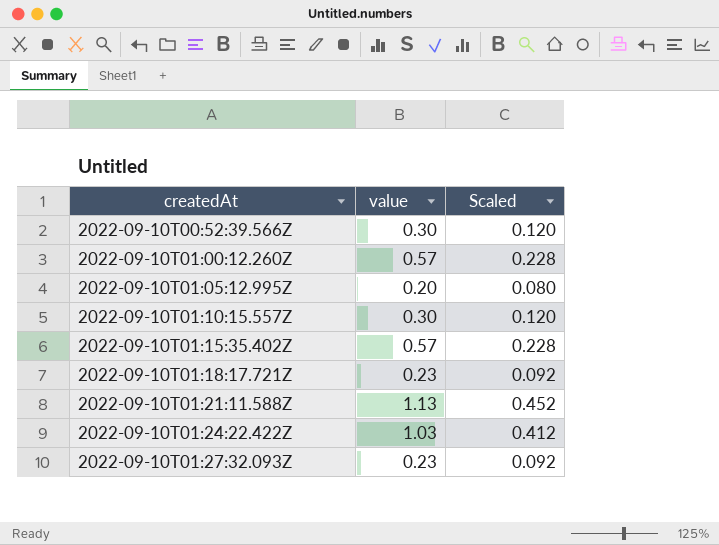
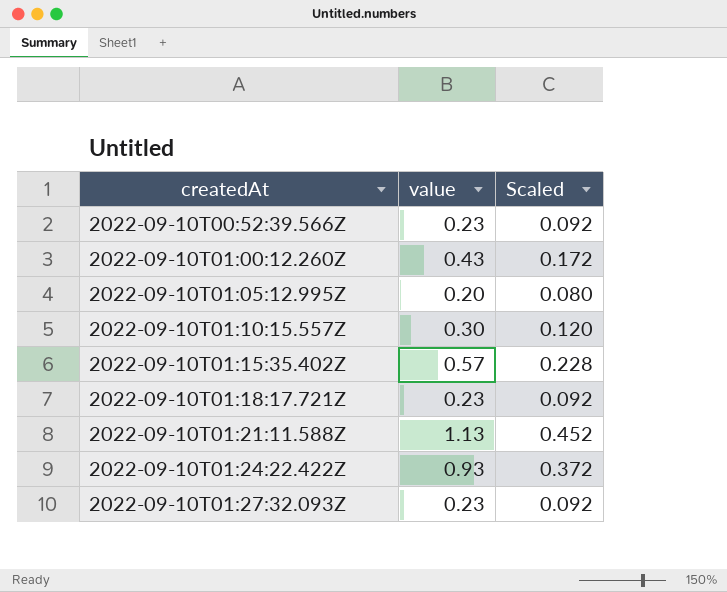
2022-09-10T00:52:39.566Z | value: 0.30 -> 0.23
2022-09-10T00:52:39.566Z | Scaled: 0.120 -> 0.092
2022-09-10T01:00:12.260Z | value: 0.57 -> 0.43
2022-09-10T01:00:12.260Z | Scaled: 0.228 -> 0.172
2022-09-10T01:24:22.422Z | value: 1.03 -> 0.93
2022-09-10T01:24:22.422Z | Scaled: 0.412 -> 0.372

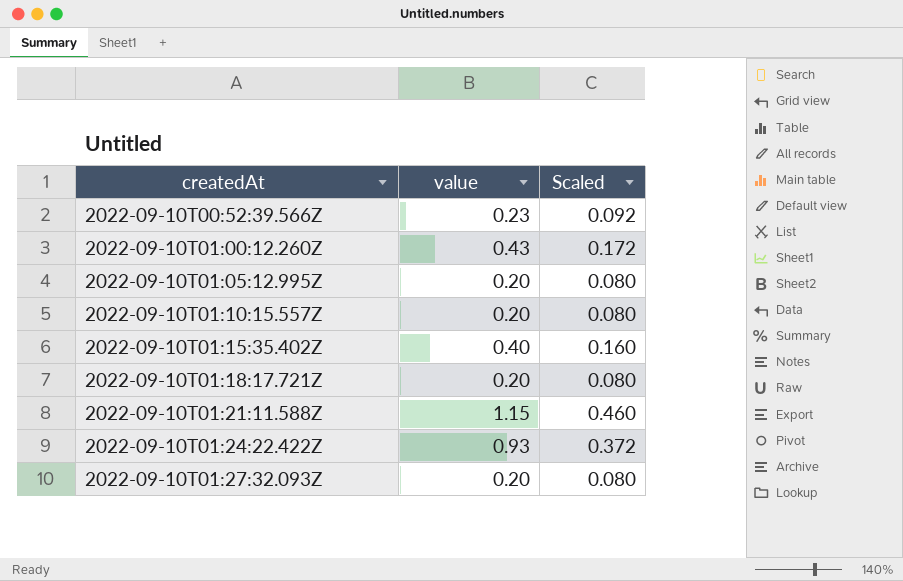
2022-09-10T01:10:15.557Z | value: 0.30 -> 0.20
2022-09-10T01:10:15.557Z | Scaled: 0.120 -> 0.080
2022-09-10T01:15:35.402Z | value: 0.57 -> 0.40
2022-09-10T01:15:35.402Z | Scaled: 0.228 -> 0.160
2022-09-10T01:18:17.721Z | value: 0.23 -> 0.20
2022-09-10T01:18:17.721Z | Scaled: 0.092 -> 0.080
2022-09-10T01:21:11.588Z | value: 1.13 -> 1.15
2022-09-10T01:21:11.588Z | Scaled: 0.452 -> 0.460
2022-09-10T01:27:32.093Z | value: 0.23 -> 0.20
2022-09-10T01:27:32.093Z | Scaled: 0.092 -> 0.080

